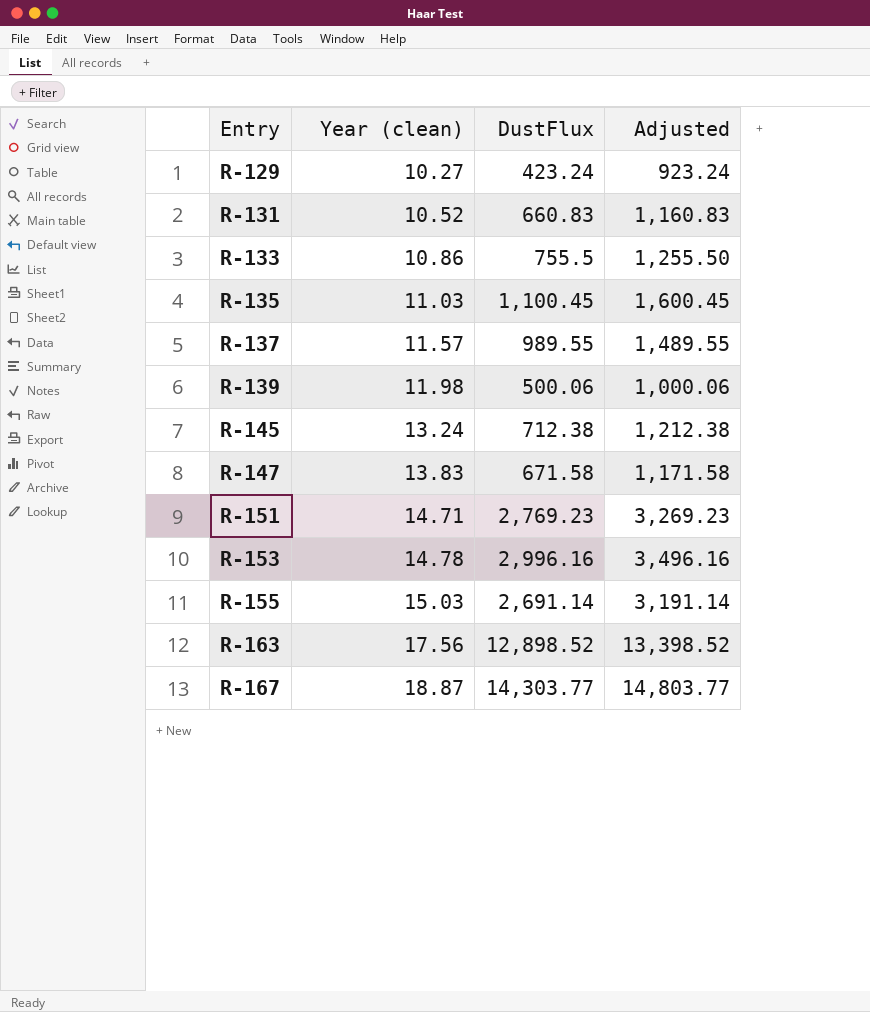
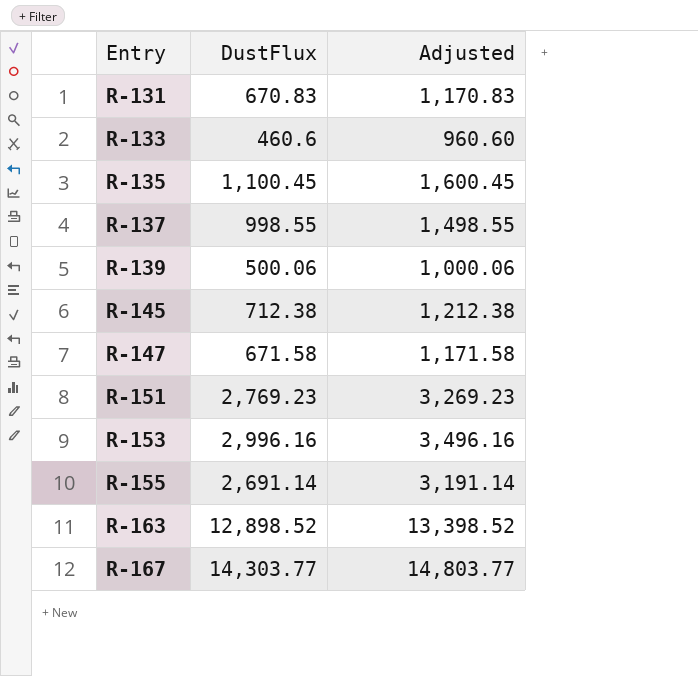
column Year (clean) | position: 2 -> none
row R-129: 10.27 | 423.24 | 923.24 -> none
R-131 | DustFlux: 660.83 -> 670.83
R-131 | Adjusted: 1,160.83 -> 1,170.83
R-133 | DustFlux: 755.5 -> 460.6
R-133 | Adjusted: 1,255.50 -> 960.60
R-137 | DustFlux: 989.55 -> 998.55
R-137 | Adjusted: 1,489.55 -> 1,498.55

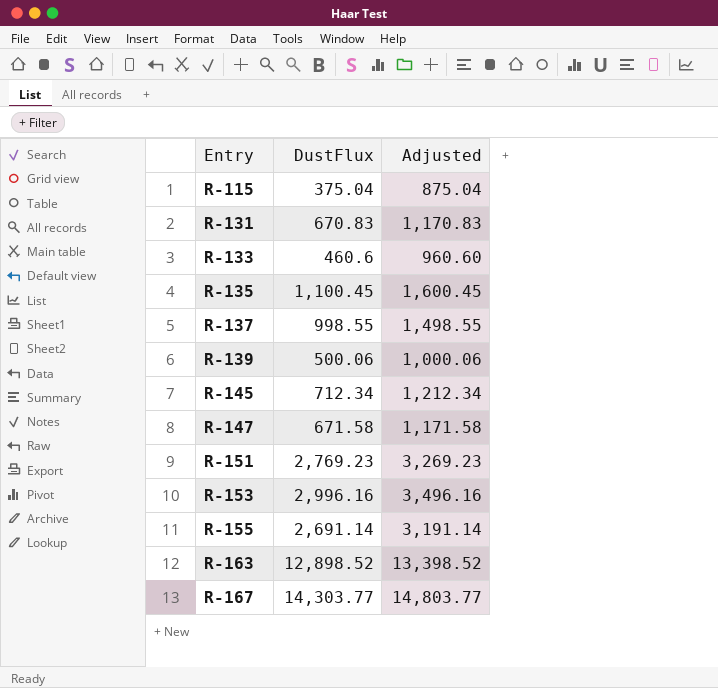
row R-115: none -> 375.04 | 875.04
R-145 | DustFlux: 712.38 -> 712.34
R-145 | Adjusted: 1,212.38 -> 1,212.34

